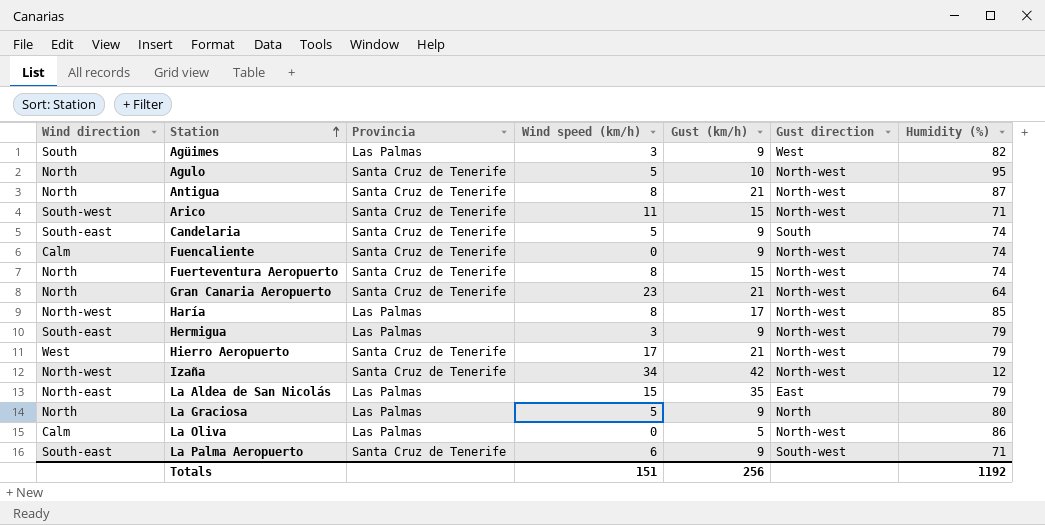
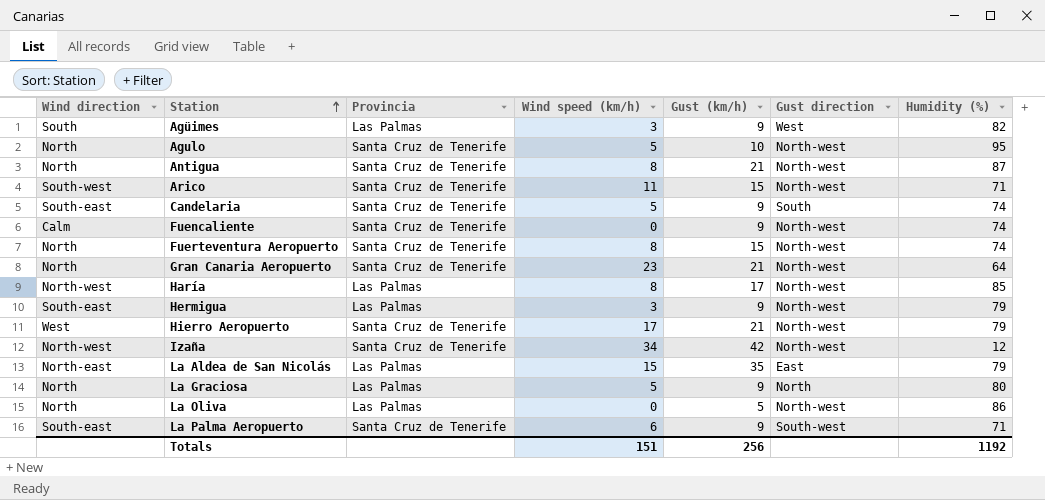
La Oliva | Wind direction: Calm -> North

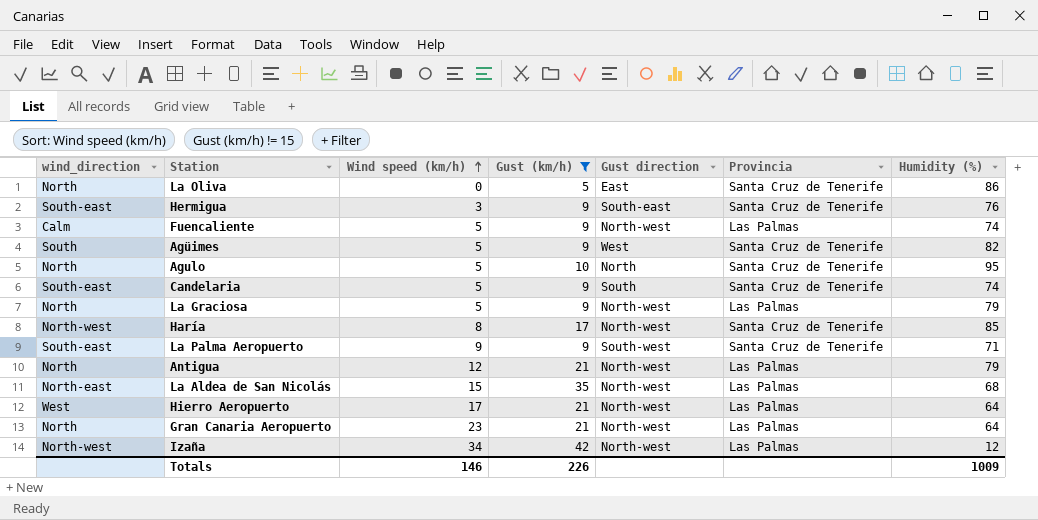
filter: none -> Gust (km/h) != 15
row order: Station ascending -> Wind speed (km/h) ascending
column name: Wind direction -> wind_direction
column Provincia | position: 3 -> 6
La Oliva | Gust direction: North-west -> East
La Oliva | Provincia: Las Palmas -> Santa Cruz de Tenerife
Hermigua | Gust direction: North-west -> South-east
Hermigua | Provincia: Las Palmas -> Santa Cruz de Tenerife
Hermigua | Humidity (%): 79 -> 76
Fuencaliente | Wind speed (km/h): 0 -> 5
Fuencaliente | Provincia: Santa Cruz de Tenerife -> Las Palmas
Agüimes | Wind speed (km/h): 3 -> 5
Agüimes | Provincia: Las Palmas -> Santa Cruz de Tenerife
Agulo | Gust direction: North-west -> North
La Graciosa | Gust direction: North -> North-west
La Graciosa | Humidity (%): 80 -> 79
Haría | Provincia: Las Palmas -> Santa Cruz de Tenerife
La Palma Aeropuerto | Wind speed (km/h): 6 -> 9
Antigua | Wind speed (km/h): 8 -> 12
Antigua | Provincia: Santa Cruz de Tenerife -> Las Palmas
Antigua | Humidity (%): 87 -> 79
La Aldea de San Nicolás | Gust direction: East -> North-west
La Aldea de San Nicolás | Humidity (%): 79 -> 68
Hierro Aeropuerto | Provincia: Santa Cruz de Tenerife -> Las Palmas
Hierro Aeropuerto | Humidity (%): 79 -> 64
Gran Canaria Aeropuerto | Provincia: Santa Cruz de Tenerife -> Las Palmas
Izaña | Provincia: Santa Cruz de Tenerife -> Las Palmas
Totals | Wind speed (km/h): 151 -> 146
Totals | Gust (km/h): 256 -> 226
Totals | Humidity (%): 1192 -> 1009

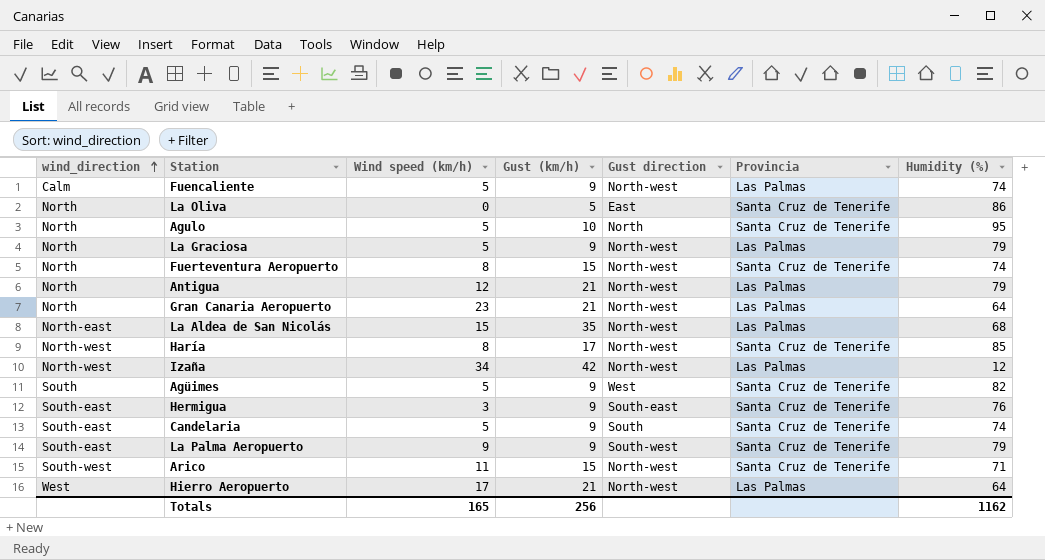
filter: Gust (km/h) != 15 -> none
row order: Wind speed (km/h) ascending -> wind_direction ascending
La Palma Aeropuerto | Humidity (%): 71 -> 79
Totals | Wind speed (km/h): 146 -> 165
Totals | Gust (km/h): 226 -> 256
Totals | Humidity (%): 1009 -> 1162

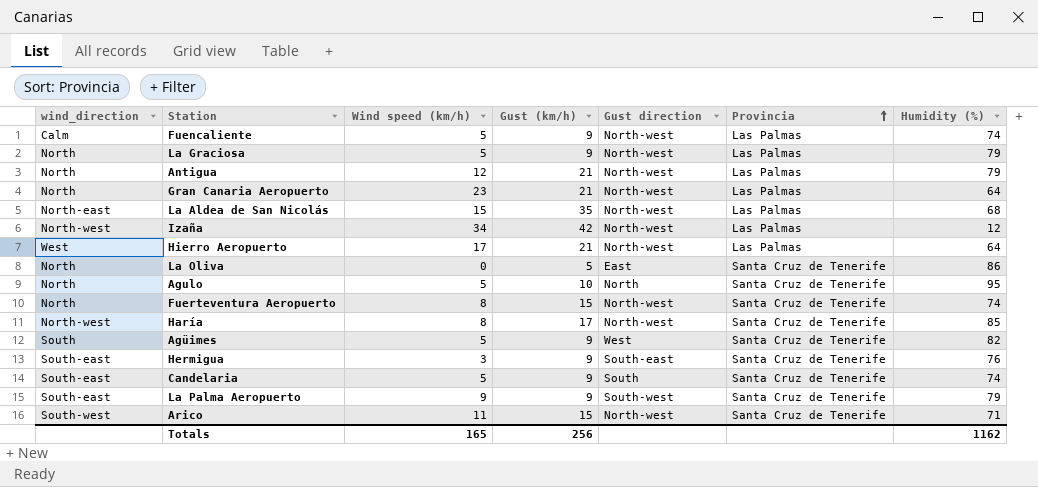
row order: wind_direction ascending -> Provincia ascending

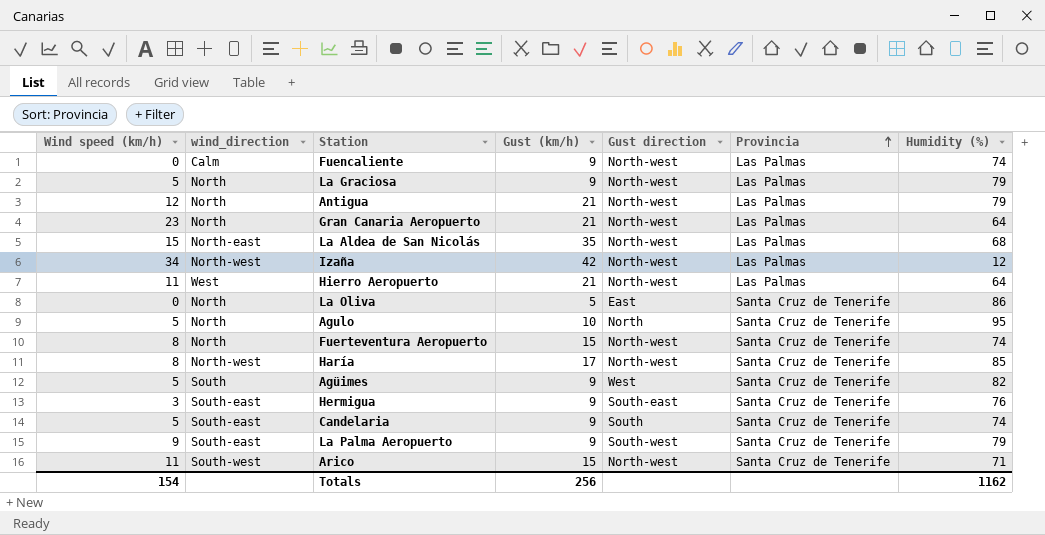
column Wind speed (km/h) | position: 3 -> 1
Fuencaliente | Wind speed (km/h): 5 -> 0
Hierro Aeropuerto | Wind speed (km/h): 17 -> 11
Totals | Wind speed (km/h): 165 -> 154

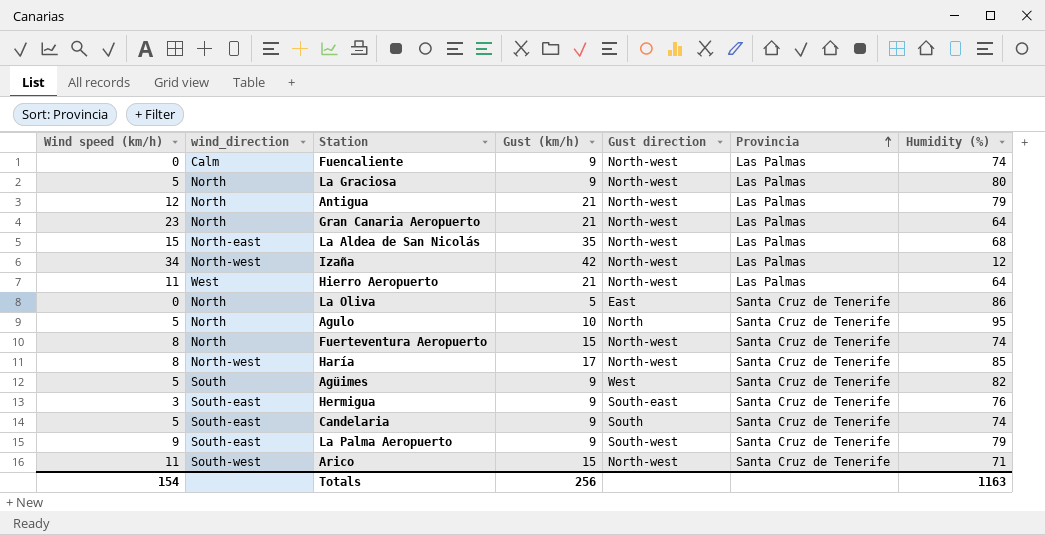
La Graciosa | Humidity (%): 79 -> 80
Totals | Humidity (%): 1162 -> 1163

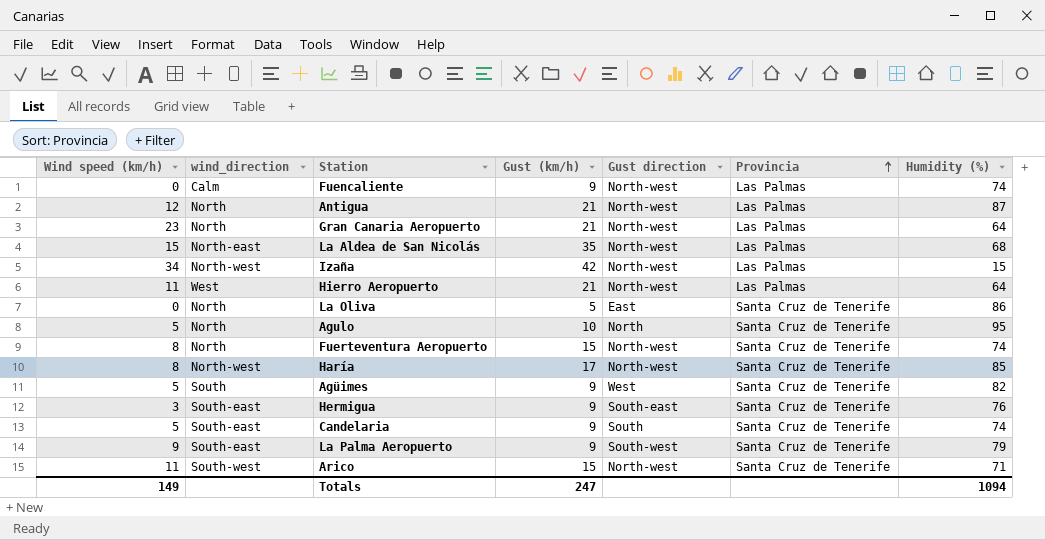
row La Graciosa: 5 | North | 9 | North-west | Las Palmas | 80 -> none
Antigua | Humidity (%): 79 -> 87
Izaña | Humidity (%): 12 -> 15
Totals | Wind speed (km/h): 154 -> 149
Totals | Gust (km/h): 256 -> 247
Totals | Humidity (%): 1163 -> 1094

